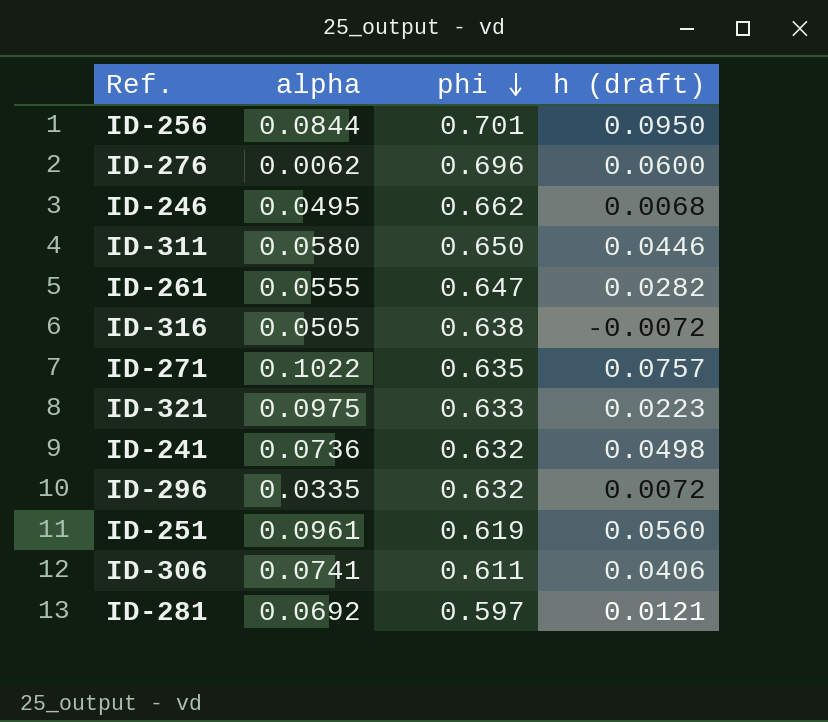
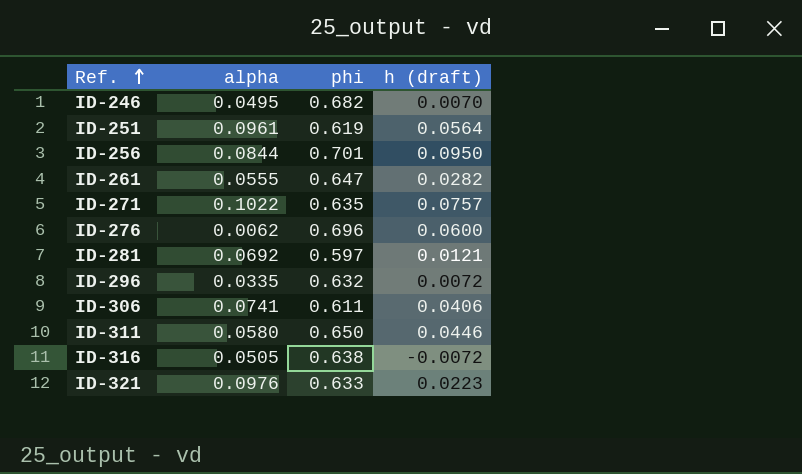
row order: phi descending -> Ref. ascending
row ID-241: 0.0736 | 0.632 | 0.0498 -> none
ID-246 | phi: 0.662 -> 0.682
ID-246 | h (draft): 0.0068 -> 0.0070
ID-251 | h (draft): 0.0560 -> 0.0564
ID-321 | alpha: 0.0975 -> 0.0976

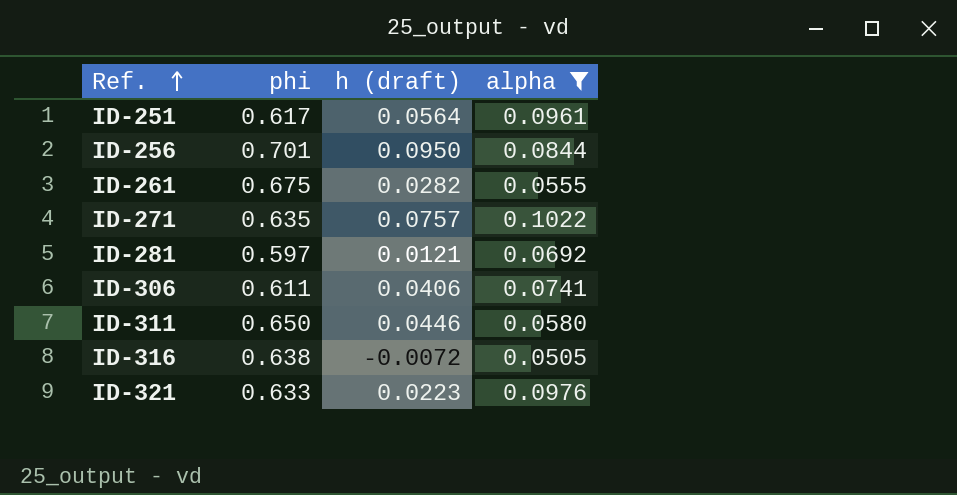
filter: none -> alpha >= 0.0505
column alpha | position: 2 -> 4
ID-251 | phi: 0.619 -> 0.617
ID-261 | phi: 0.647 -> 0.675

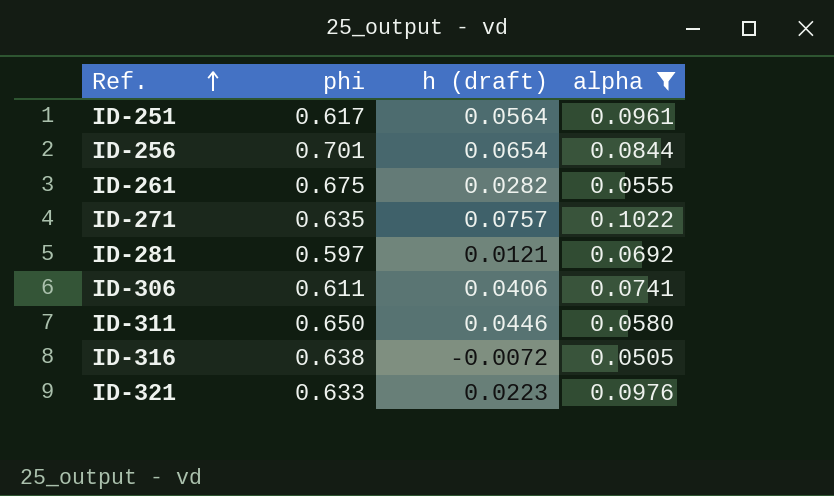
ID-256 | h (draft): 0.0950 -> 0.0654

